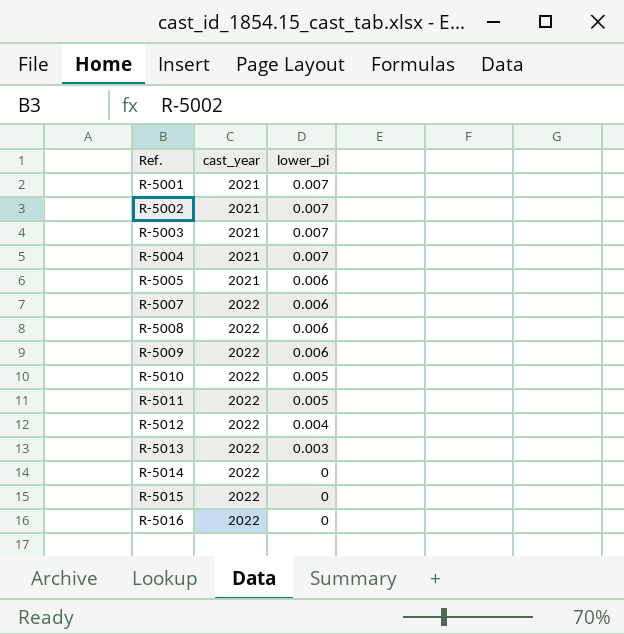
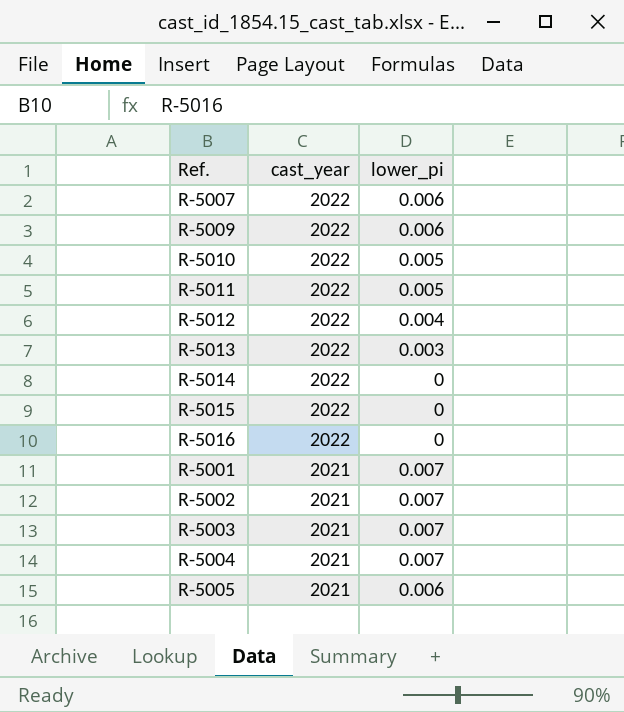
row order: Ref. ascending -> cast_year descending
row R-5008: 2022 | 0.006 -> none

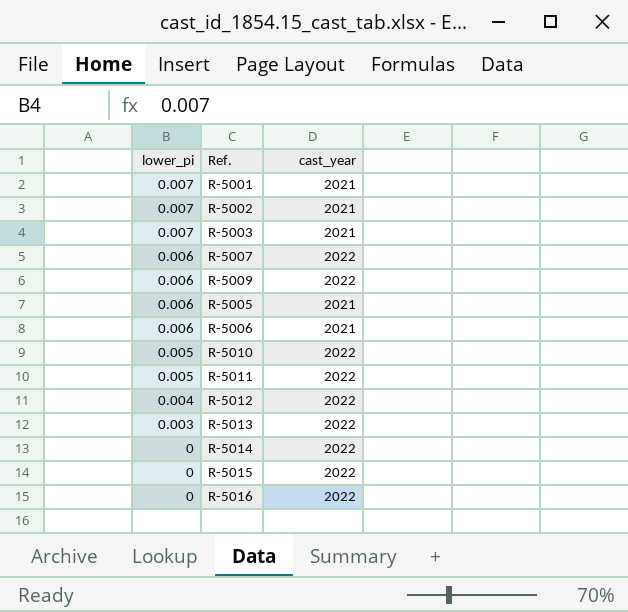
row order: cast_year descending -> lower_pi descending
column lower_pi | position: 3 -> 1
row R-5004: 2021 | 0.007 -> none
row R-5006: none -> 0.006 | 2021

